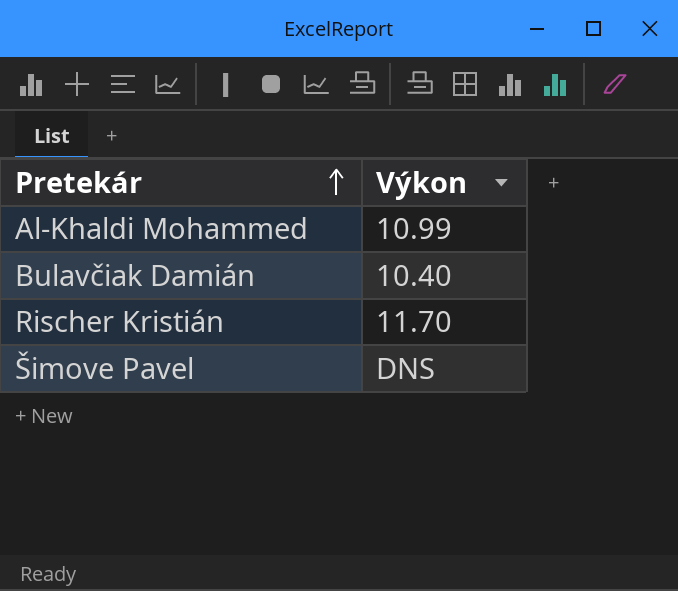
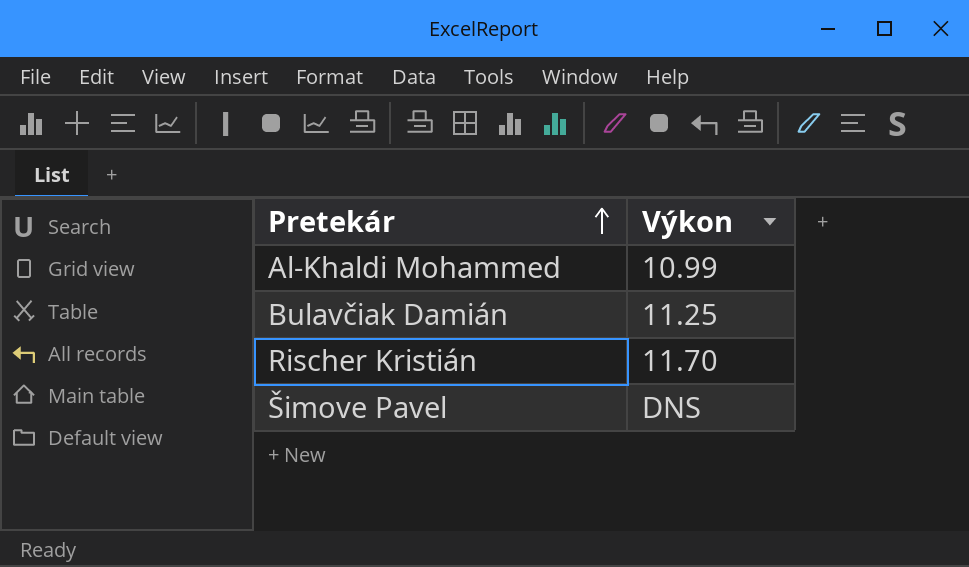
Bulavčiak Damián | Výkon: 10.40 -> 11.25

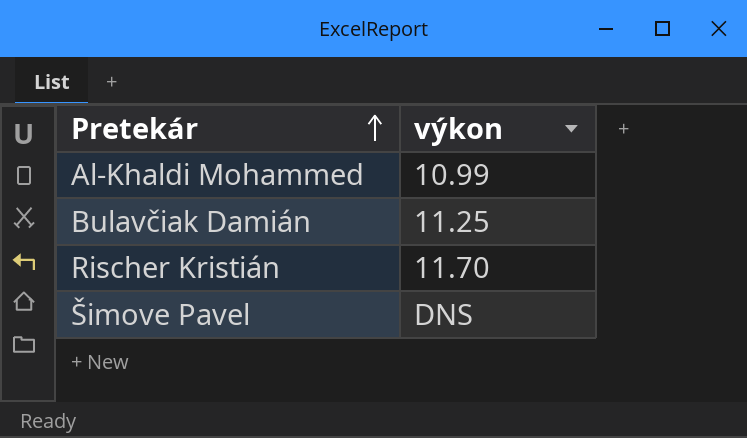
column name: Výkon -> výkon

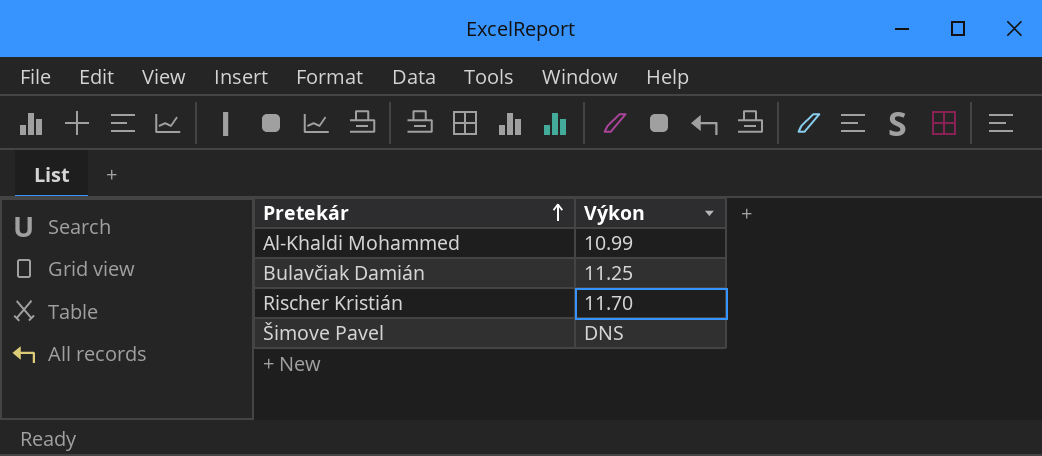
column name: výkon -> Výkon

